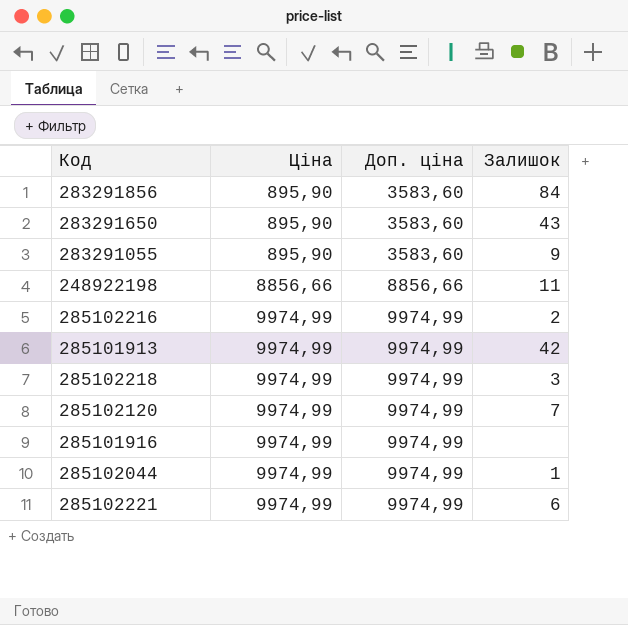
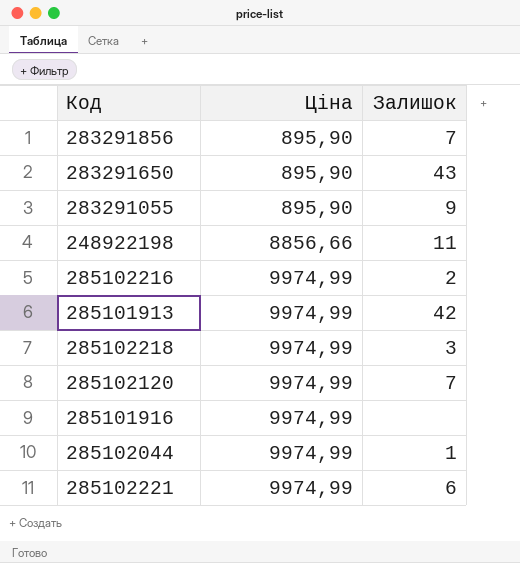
column Доп. ціна | position: 3 -> none
283291856 | Залишок: 84 -> 7

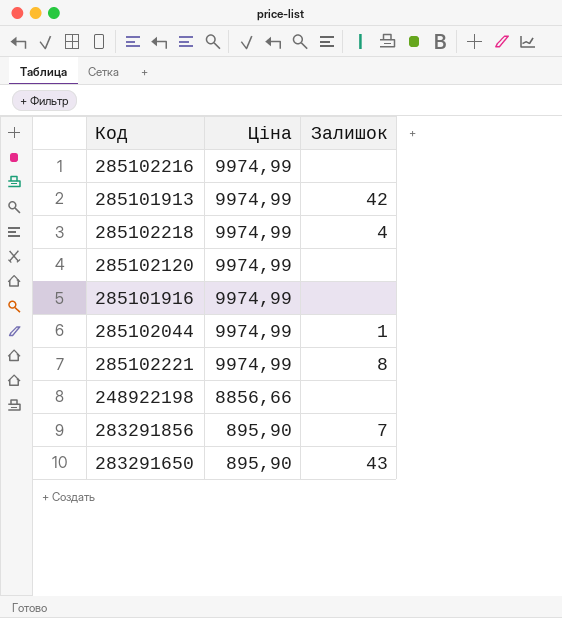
row order: Ціна ascending -> Ціна descending
row 283291055: 895,90 | 9 -> none
285102216 | Залишок: 2 -> none
285102218 | Залишок: 3 -> 4
285102120 | Залишок: 7 -> none
285102221 | Залишок: 6 -> 8
248922198 | Залишок: 11 -> none

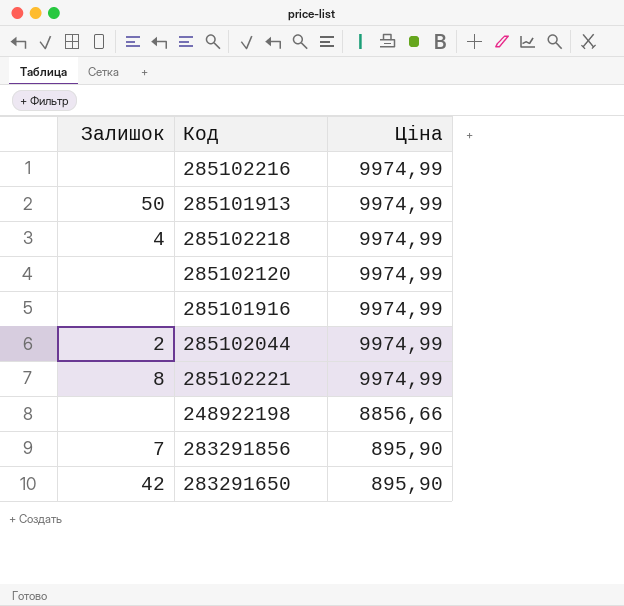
column Залишок | position: 3 -> 1
285101913 | Залишок: 42 -> 50
285102044 | Залишок: 1 -> 2
283291650 | Залишок: 43 -> 42

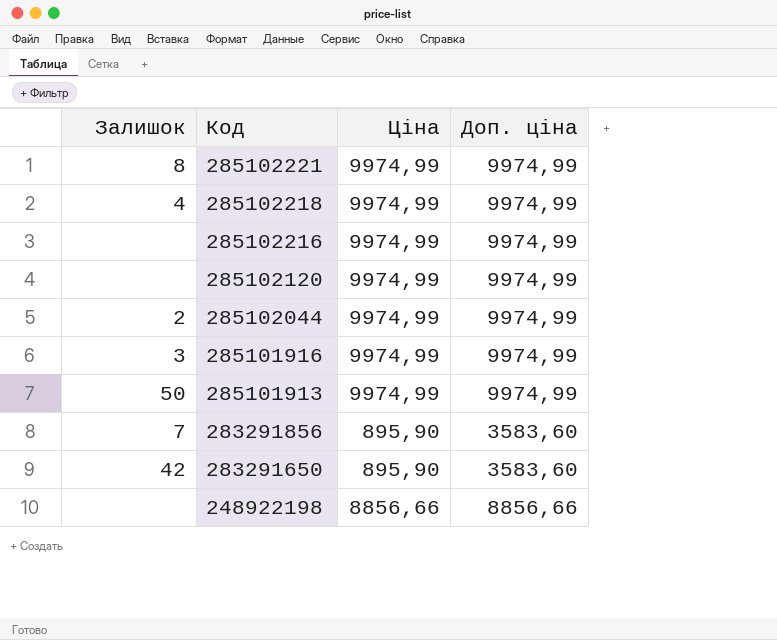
row order: Ціна descending -> Код descending
column Доп. ціна | position: none -> 4
285101916 | Залишок: none -> 3

